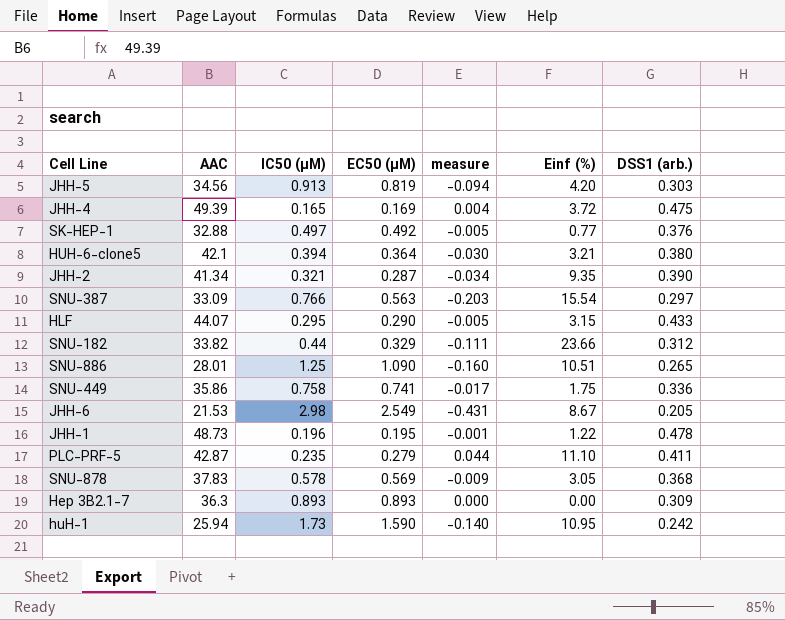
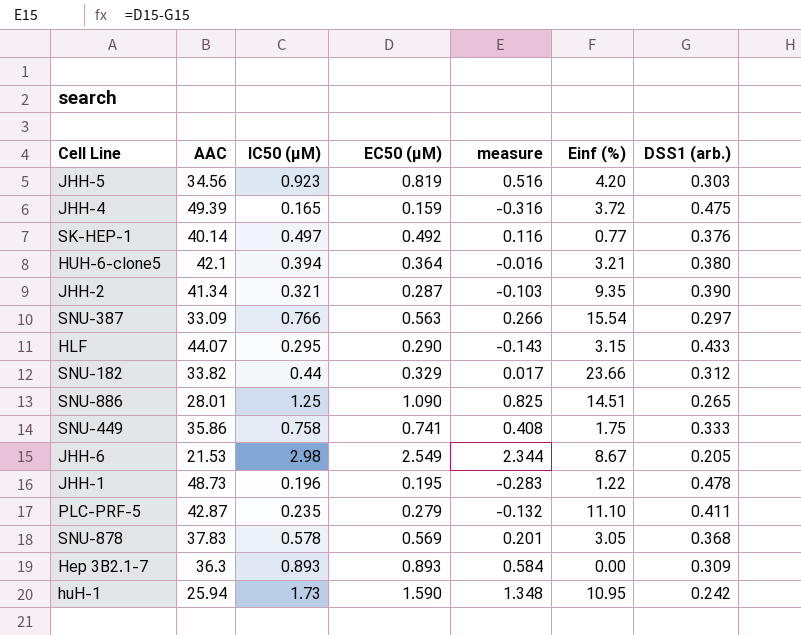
column measure | formula: [EC50 (µM)] - [IC50 (µM)] -> [EC50 (µM)] - [DSS1 (arb.)]
JHH-5 | IC50 (µM): 0.913 -> 0.923
JHH-4 | EC50 (µM): 0.169 -> 0.159
SK-HEP-1 | AAC: 32.88 -> 40.14
SNU-886 | Einf (%): 10.51 -> 14.51
SNU-449 | DSS1 (arb.): 0.336 -> 0.333

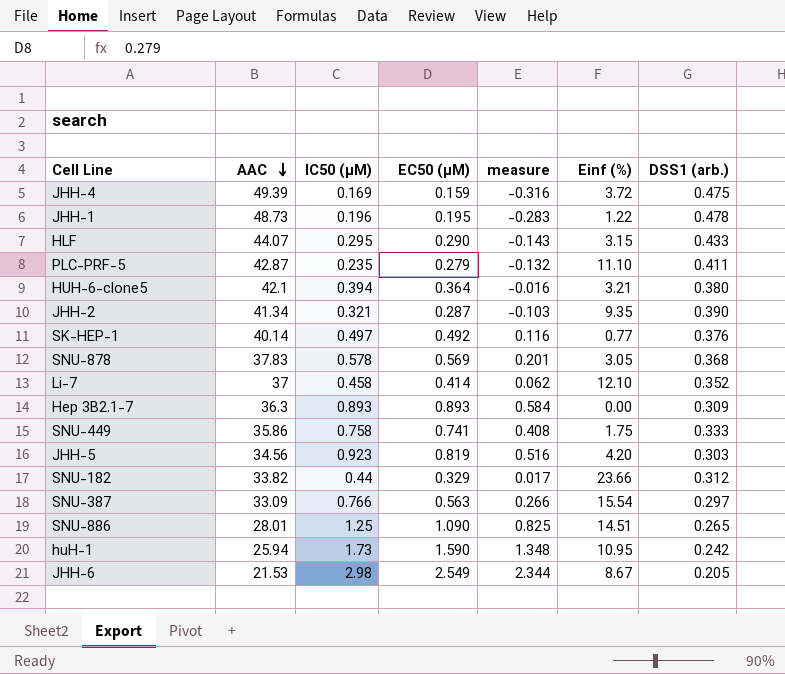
row order: none -> AAC descending
JHH-4 | IC50 (µM): 0.165 -> 0.169
row Li-7: none -> 37 | 0.458 | 0.414 | 0.062 | 12.10 | 0.352

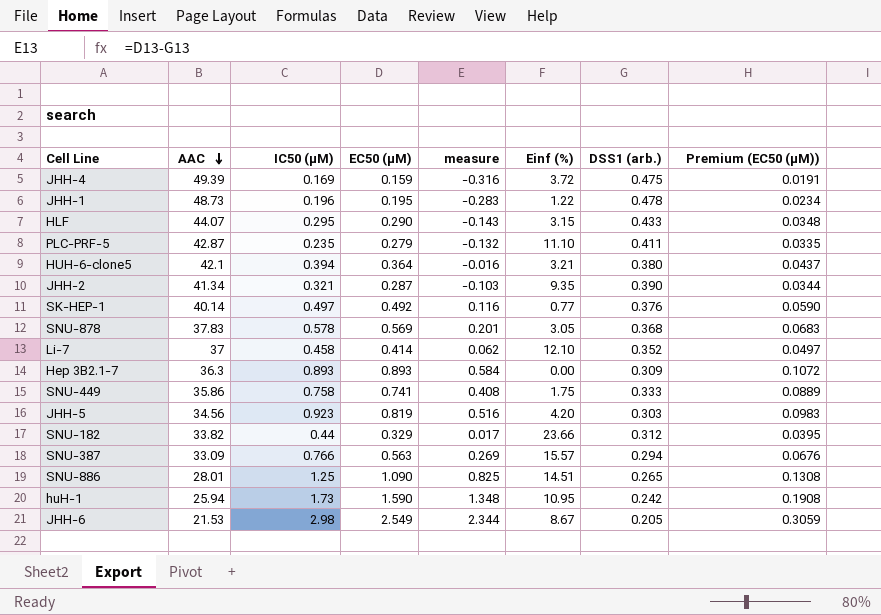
column Premium (EC50 (µM)) | formula: none -> [EC50 (µM)] * 0.12
SNU-387 | measure: 0.266 -> 0.269
SNU-387 | Einf (%): 15.54 -> 15.57
SNU-387 | DSS1 (arb.): 0.297 -> 0.294

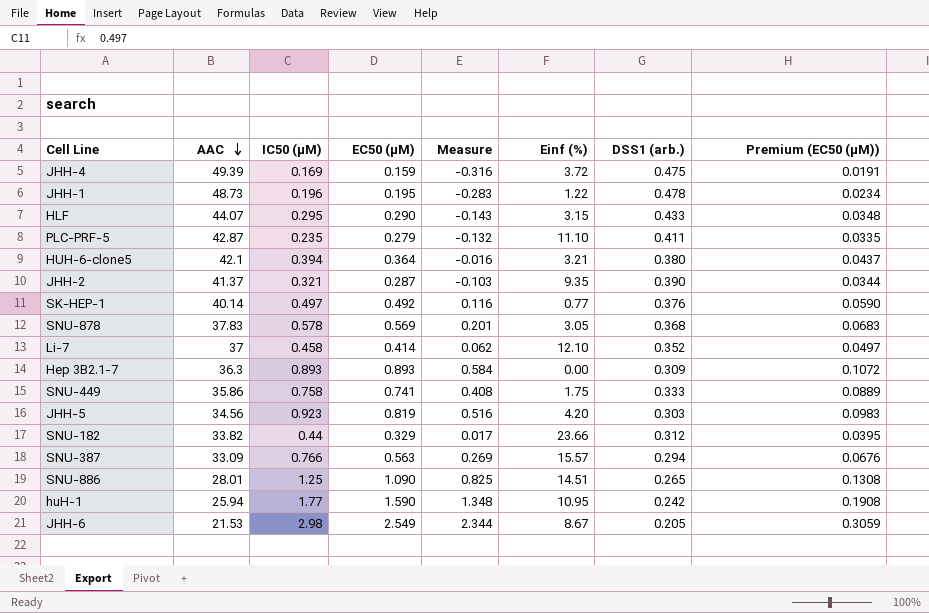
column name: measure -> Measure
JHH-2 | AAC: 41.34 -> 41.37
huH-1 | IC50 (µM): 1.73 -> 1.77

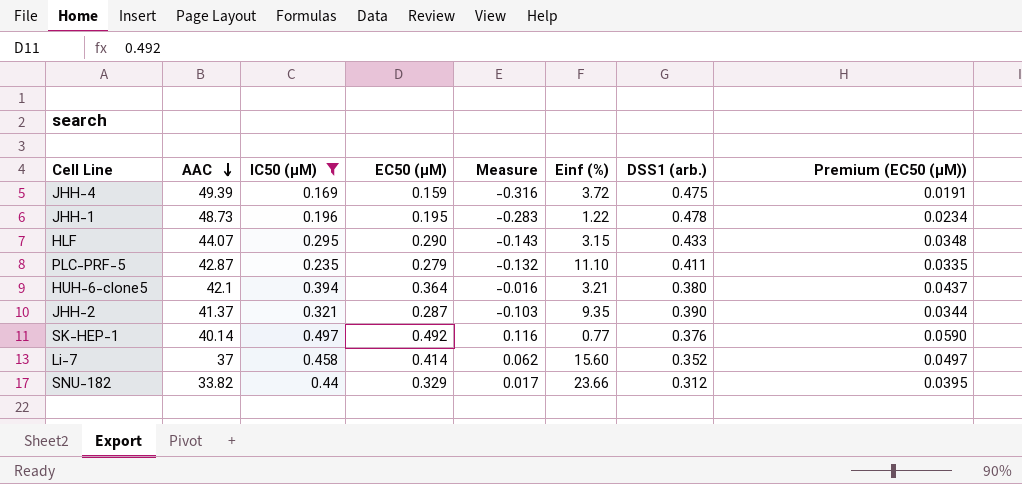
filter: none -> IC50 (µM) <= 0.497
Li-7 | Einf (%): 12.10 -> 15.60

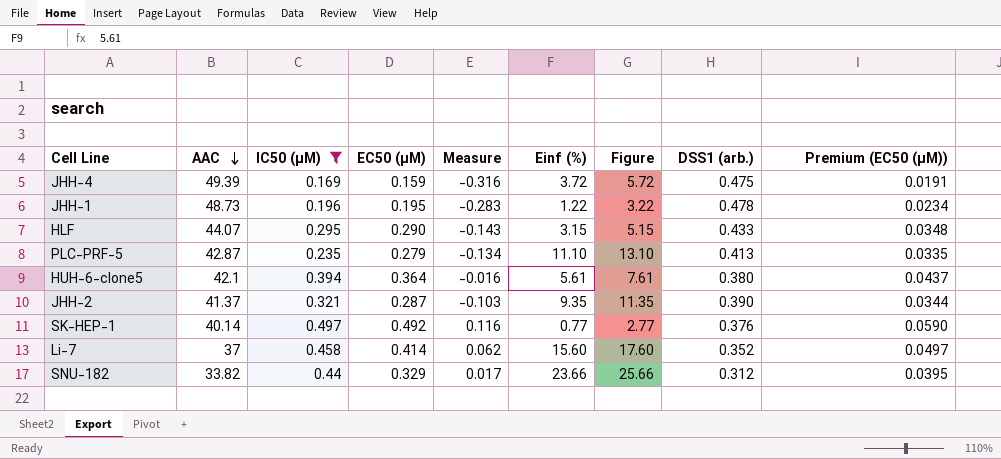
column Figure | formula: none -> [Einf (%)] + 2
PLC-PRF-5 | Measure: -0.132 -> -0.134
PLC-PRF-5 | DSS1 (arb.): 0.411 -> 0.413
HUH-6-clone5 | Einf (%): 3.21 -> 5.61

